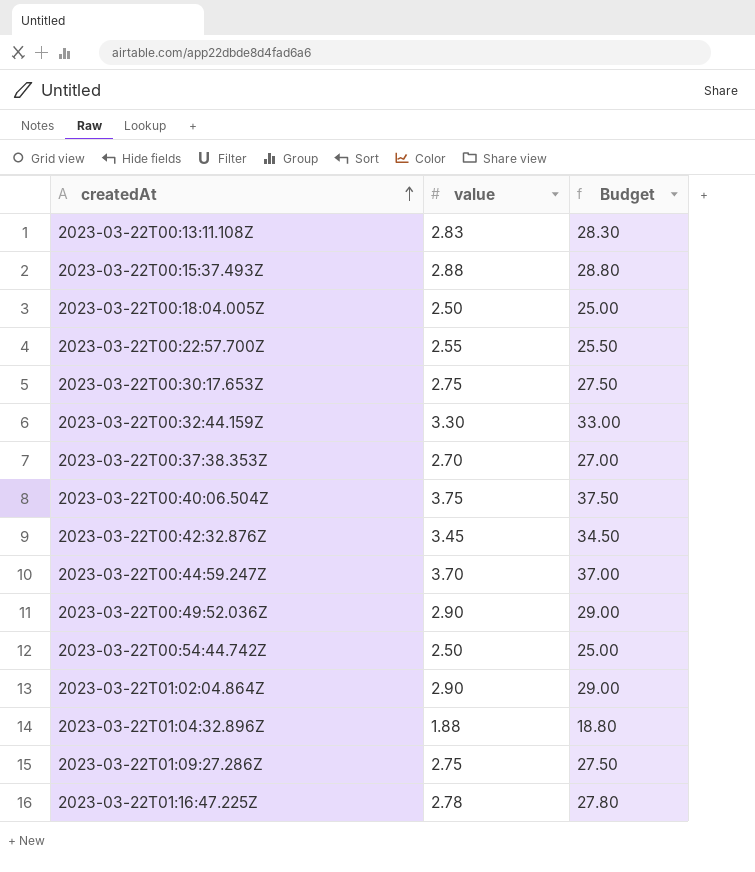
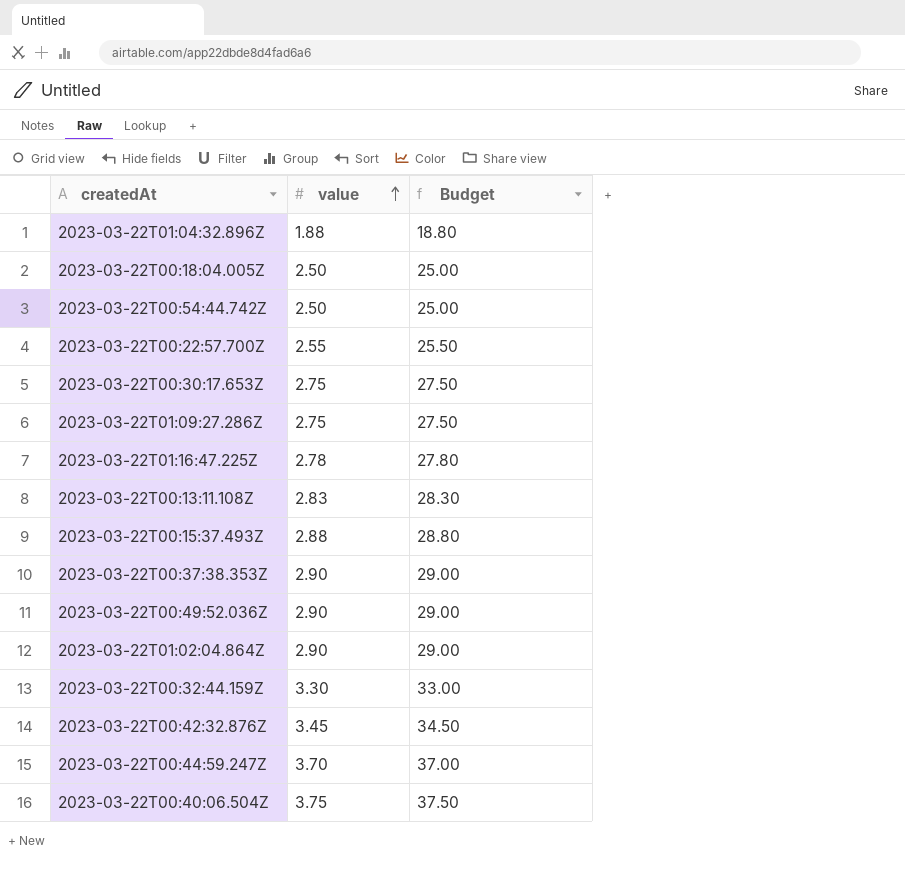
row order: createdAt ascending -> value ascending
2023-03-22T00:37:38.353Z | value: 2.70 -> 2.90
2023-03-22T00:37:38.353Z | Budget: 27.00 -> 29.00

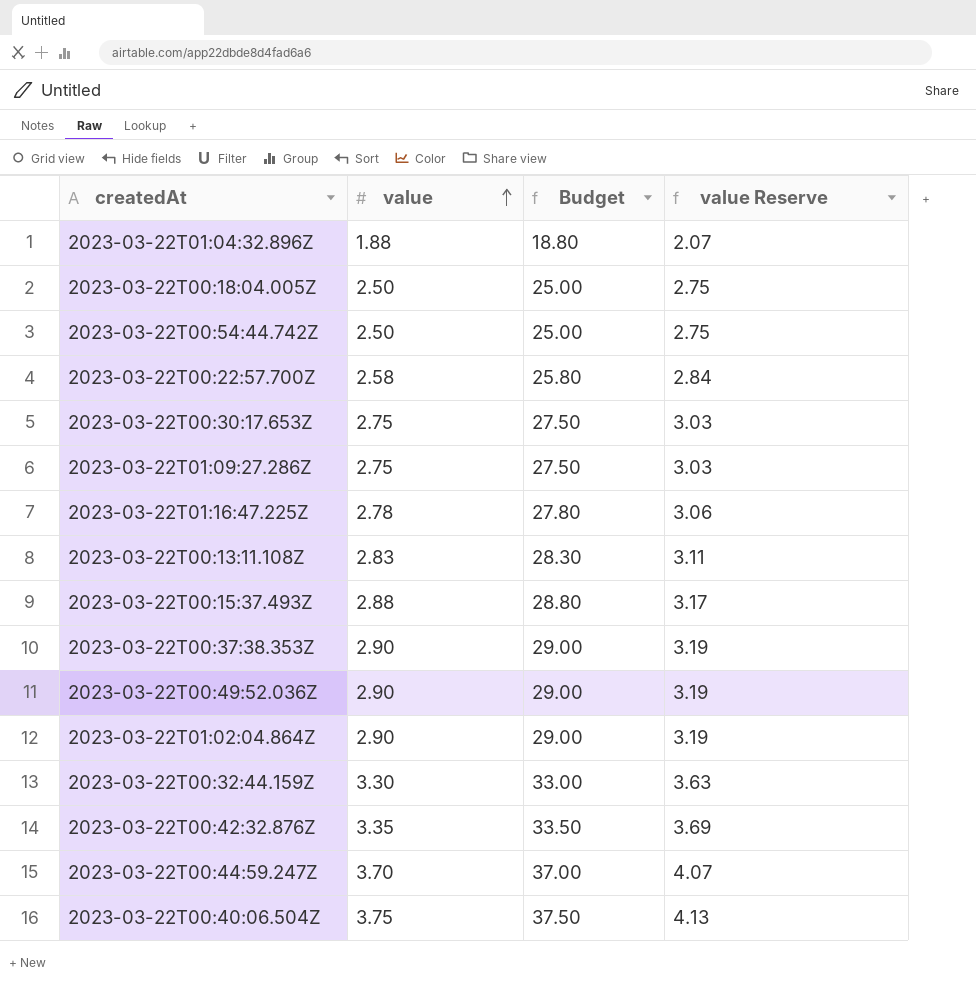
column value Reserve | formula: none -> [value] * 1.1
2023-03-22T00:22:57.700Z | value: 2.55 -> 2.58
2023-03-22T00:22:57.700Z | Budget: 25.50 -> 25.80
2023-03-22T00:42:32.876Z | value: 3.45 -> 3.35
2023-03-22T00:42:32.876Z | Budget: 34.50 -> 33.50

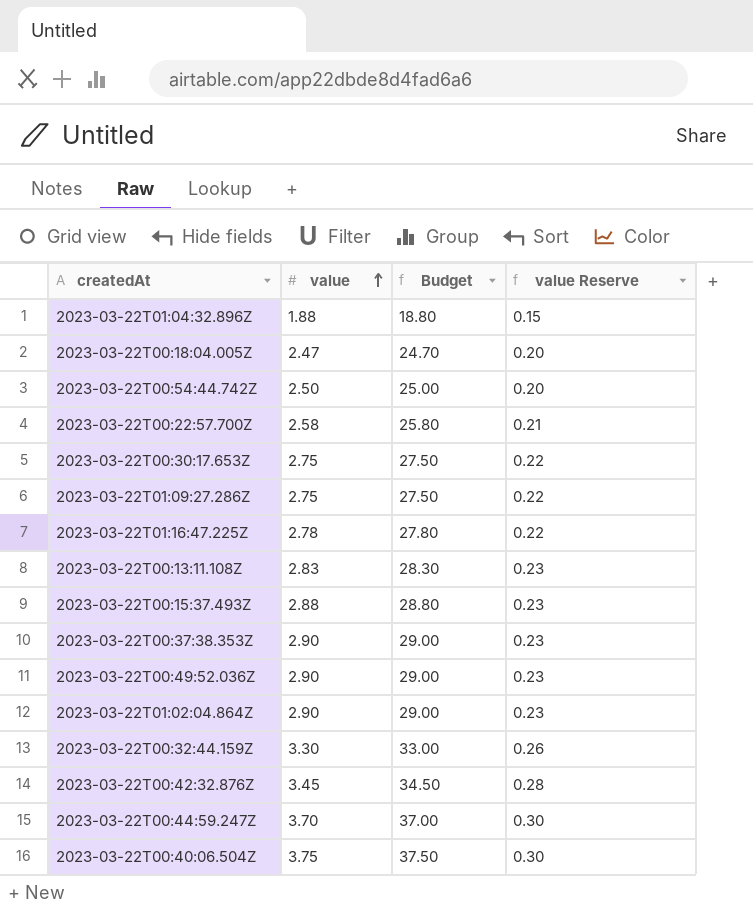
column value Reserve | formula: [value] * 1.1 -> [value] * 0.08
2023-03-22T00:18:04.005Z | value: 2.50 -> 2.47
2023-03-22T00:18:04.005Z | Budget: 25.00 -> 24.70
2023-03-22T00:42:32.876Z | value: 3.35 -> 3.45
2023-03-22T00:42:32.876Z | Budget: 33.50 -> 34.50

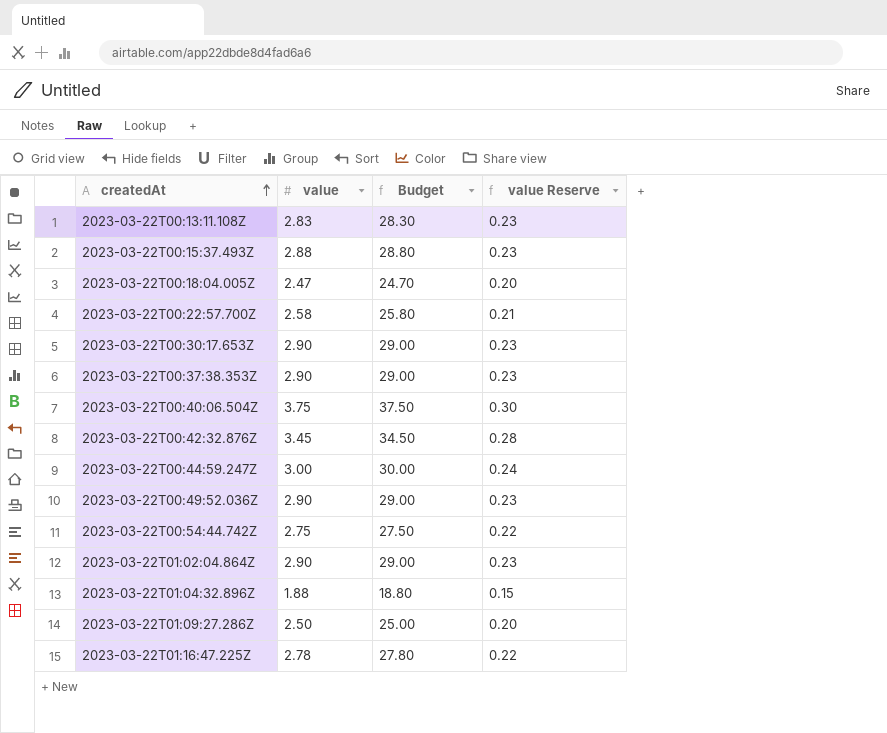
row order: value ascending -> createdAt ascending
row 2023-03-22T00:32:44.159Z: 3.30 | 33.00 | 0.26 -> none
2023-03-22T00:30:17.653Z | value: 2.75 -> 2.90
2023-03-22T00:30:17.653Z | Budget: 27.50 -> 29.00
2023-03-22T00:30:17.653Z | value Reserve: 0.22 -> 0.23
2023-03-22T00:44:59.247Z | value: 3.70 -> 3.00
2023-03-22T00:44:59.247Z | Budget: 37.00 -> 30.00
2023-03-22T00:44:59.247Z | value Reserve: 0.30 -> 0.24
2023-03-22T00:54:44.742Z | value: 2.50 -> 2.75
2023-03-22T00:54:44.742Z | Budget: 25.00 -> 27.50
2023-03-22T00:54:44.742Z | value Reserve: 0.20 -> 0.22
2023-03-22T01:09:27.286Z | value: 2.75 -> 2.50
2023-03-22T01:09:27.286Z | Budget: 27.50 -> 25.00
2023-03-22T01:09:27.286Z | value Reserve: 0.22 -> 0.20

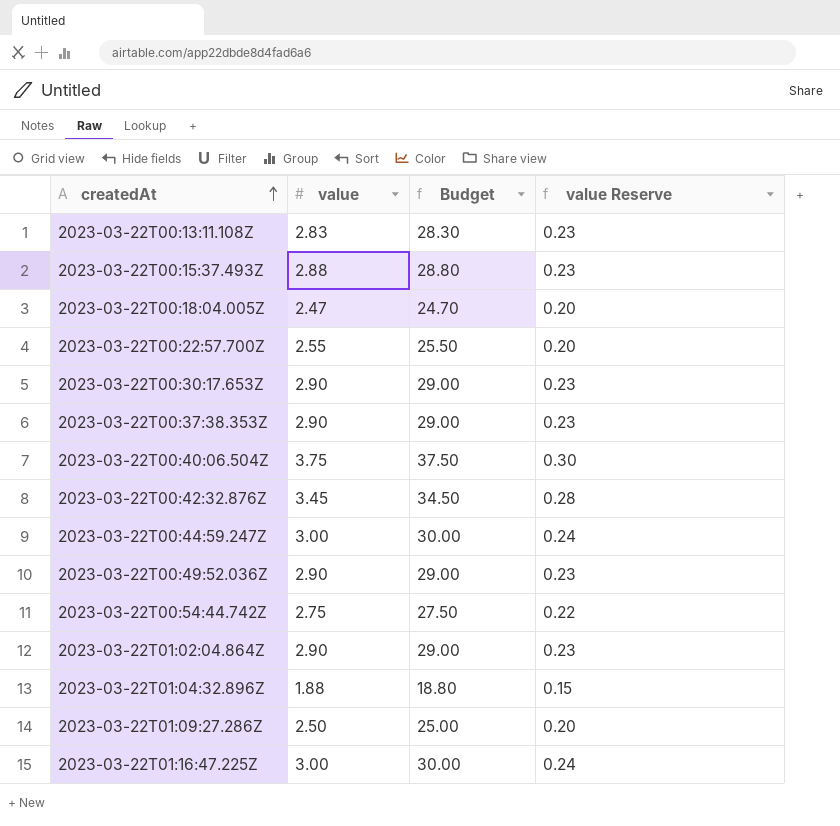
2023-03-22T00:22:57.700Z | value: 2.58 -> 2.55
2023-03-22T00:22:57.700Z | Budget: 25.80 -> 25.50
2023-03-22T00:22:57.700Z | value Reserve: 0.21 -> 0.20
2023-03-22T01:16:47.225Z | value: 2.78 -> 3.00
2023-03-22T01:16:47.225Z | Budget: 27.80 -> 30.00
2023-03-22T01:16:47.225Z | value Reserve: 0.22 -> 0.24

